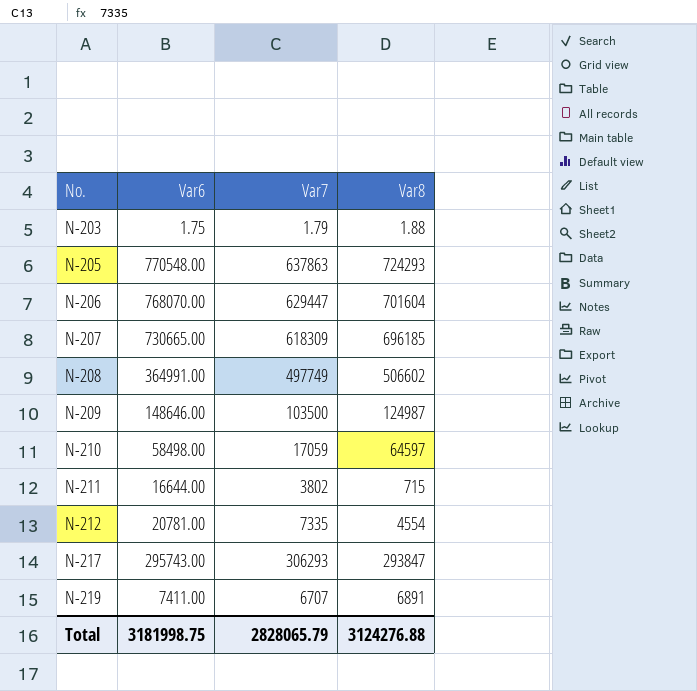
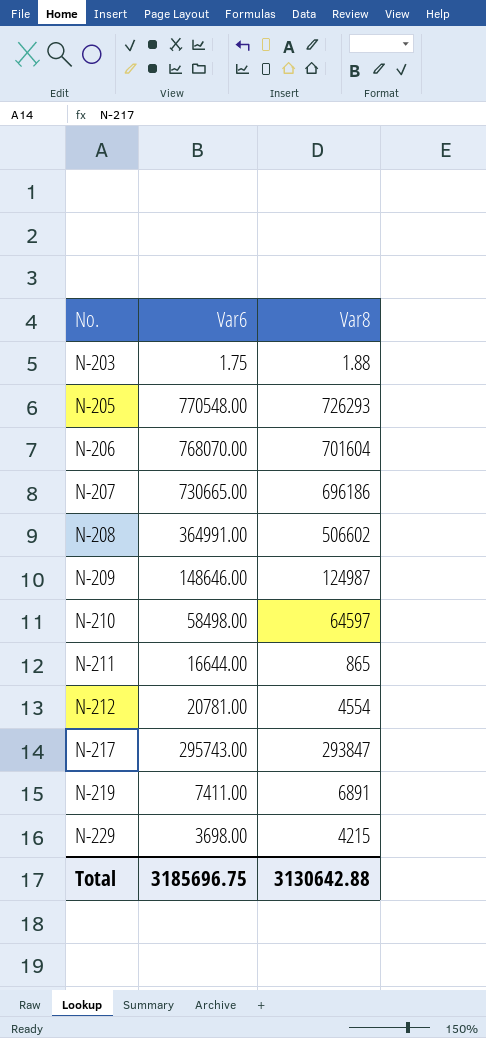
column Var7 | position: 3 -> none
N-205 | Var8: 724293 -> 726293
N-207 | Var8: 696185 -> 696186
N-211 | Var8: 715 -> 865
row N-229: none -> 3698.00 | 4215
Total | Var6: 3181998.75 -> 3185696.75
Total | Var8: 3124276.88 -> 3130642.88

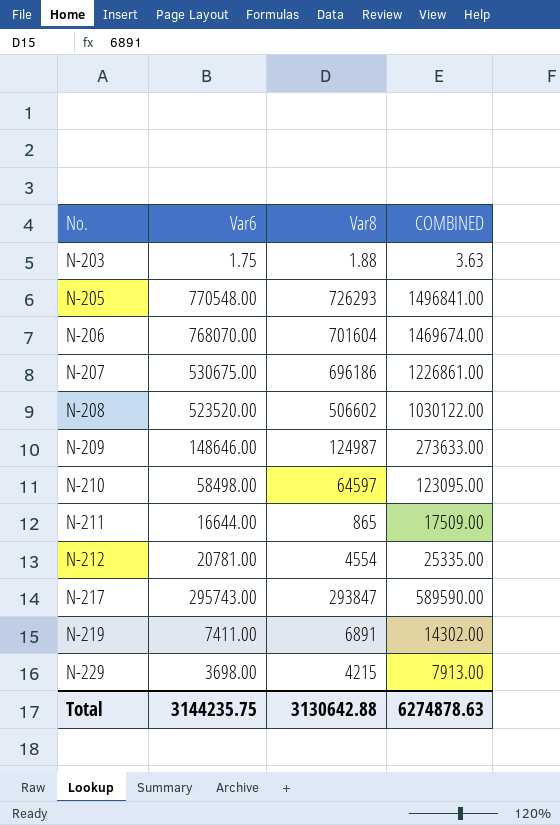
column COMBINED | formula: none -> [Var6] + [Var8]
N-207 | Var6: 730665.00 -> 530675.00
N-208 | Var6: 364991.00 -> 523520.00
Total | Var6: 3185696.75 -> 3144235.75

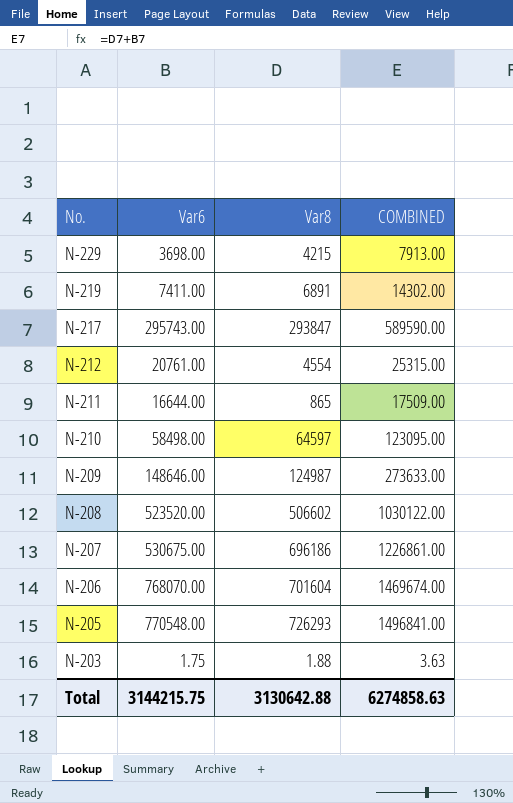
row order: No. ascending -> No. descending
N-212 | Var6: 20781.00 -> 20761.00
N-212 | COMBINED: 25335.00 -> 25315.00
Total | Var6: 3144235.75 -> 3144215.75
Total | COMBINED: 6274878.63 -> 6274858.63

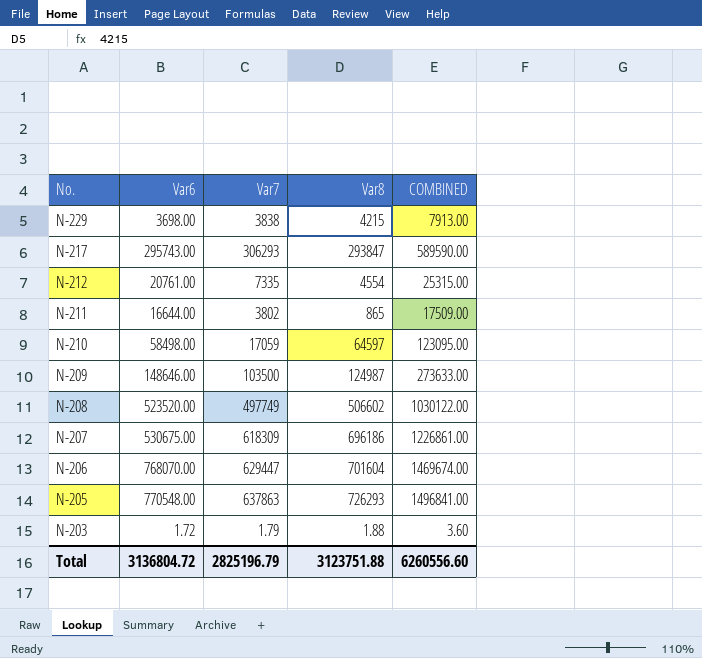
column Var7 | position: none -> 3
row N-219: 7411.00 | 6891 | 14302.00 -> none
N-203 | Var6: 1.75 -> 1.72
N-203 | COMBINED: 3.63 -> 3.60
Total | Var6: 3144215.75 -> 3136804.72
Total | Var8: 3130642.88 -> 3123751.88
Total | COMBINED: 6274858.63 -> 6260556.60

